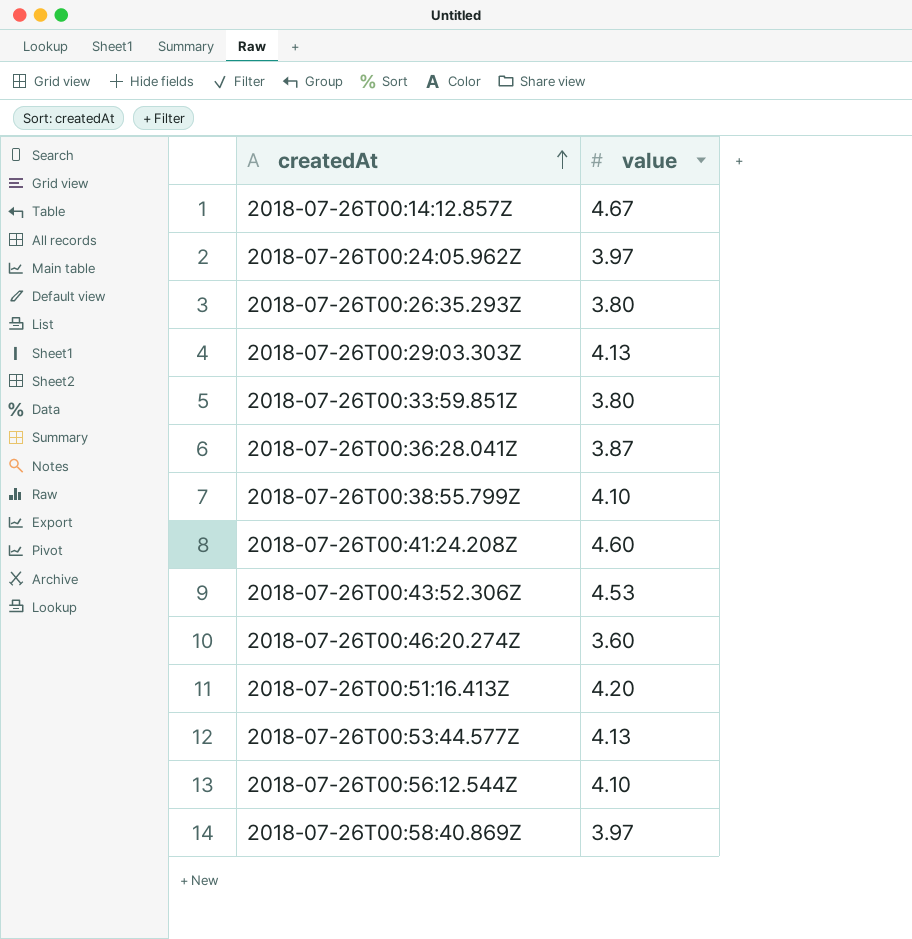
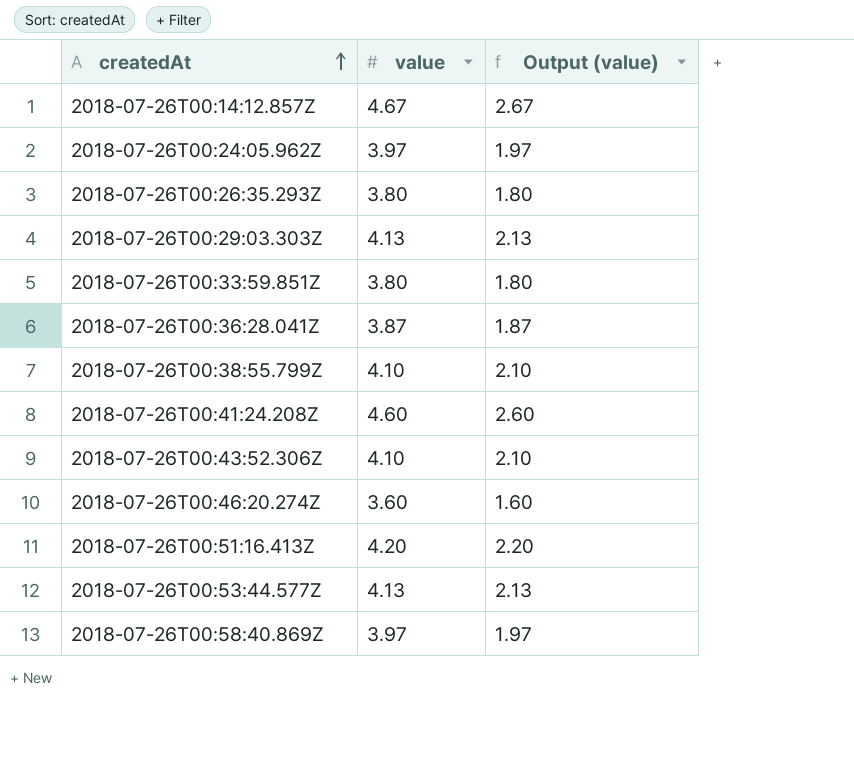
column Output (value) | formula: none -> [value] - 2
row 2018-07-26T00:56:12.544Z: 4.10 -> none
2018-07-26T00:43:52.306Z | value: 4.53 -> 4.10

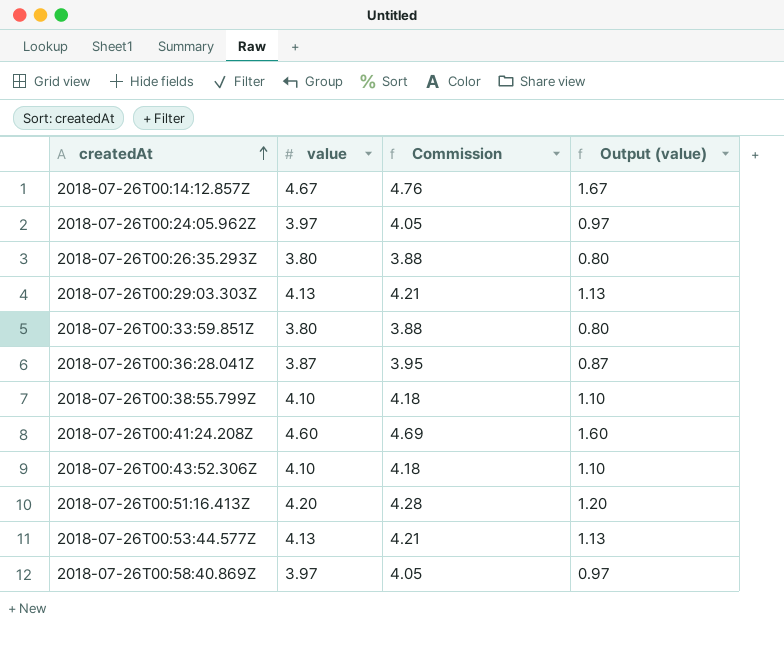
column Commission | formula: none -> [value] * 1.02
column Output (value) | formula: [value] - 2 -> [value] - 3
row 2018-07-26T00:46:20.274Z: 3.60 | 1.60 -> none

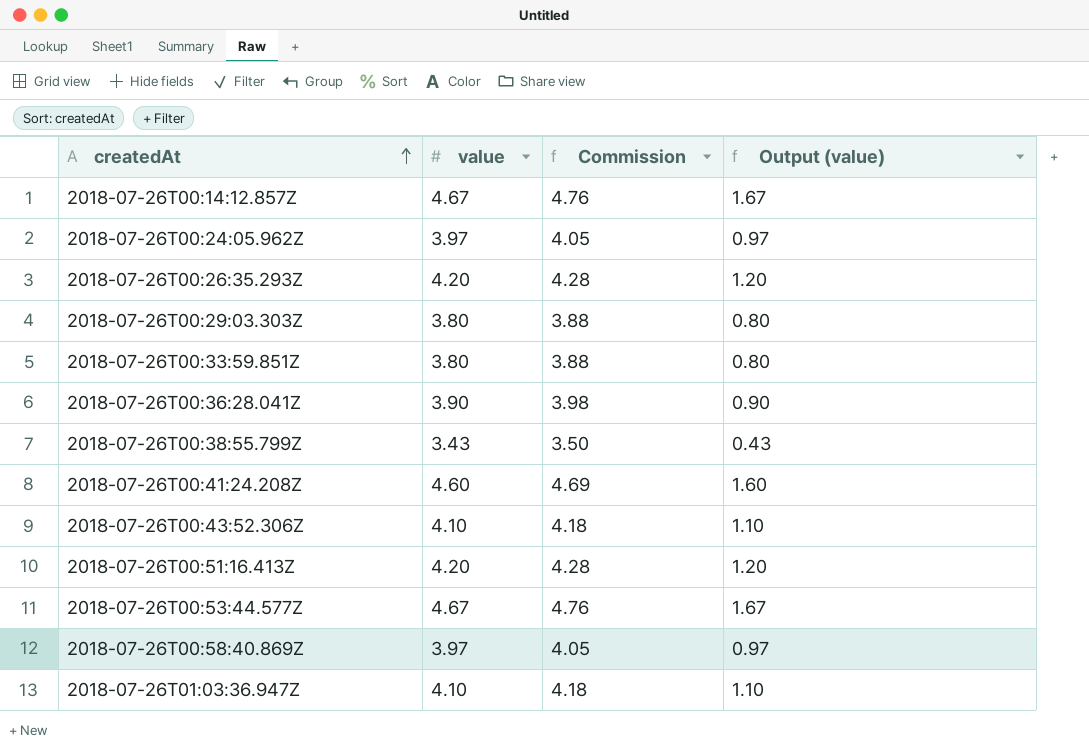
2018-07-26T00:26:35.293Z | value: 3.80 -> 4.20
2018-07-26T00:26:35.293Z | Commission: 3.88 -> 4.28
2018-07-26T00:26:35.293Z | Output (value): 0.80 -> 1.20
2018-07-26T00:29:03.303Z | value: 4.13 -> 3.80
2018-07-26T00:29:03.303Z | Commission: 4.21 -> 3.88
2018-07-26T00:29:03.303Z | Output (value): 1.13 -> 0.80
2018-07-26T00:36:28.041Z | value: 3.87 -> 3.90
2018-07-26T00:36:28.041Z | Commission: 3.95 -> 3.98
2018-07-26T00:36:28.041Z | Output (value): 0.87 -> 0.90
2018-07-26T00:38:55.799Z | value: 4.10 -> 3.43
2018-07-26T00:38:55.799Z | Commission: 4.18 -> 3.50
2018-07-26T00:38:55.799Z | Output (value): 1.10 -> 0.43
2018-07-26T00:53:44.577Z | value: 4.13 -> 4.67
2018-07-26T00:53:44.577Z | Commission: 4.21 -> 4.76
2018-07-26T00:53:44.577Z | Output (value): 1.13 -> 1.67
row 2018-07-26T01:03:36.947Z: none -> 4.10 | 4.18 | 1.10

